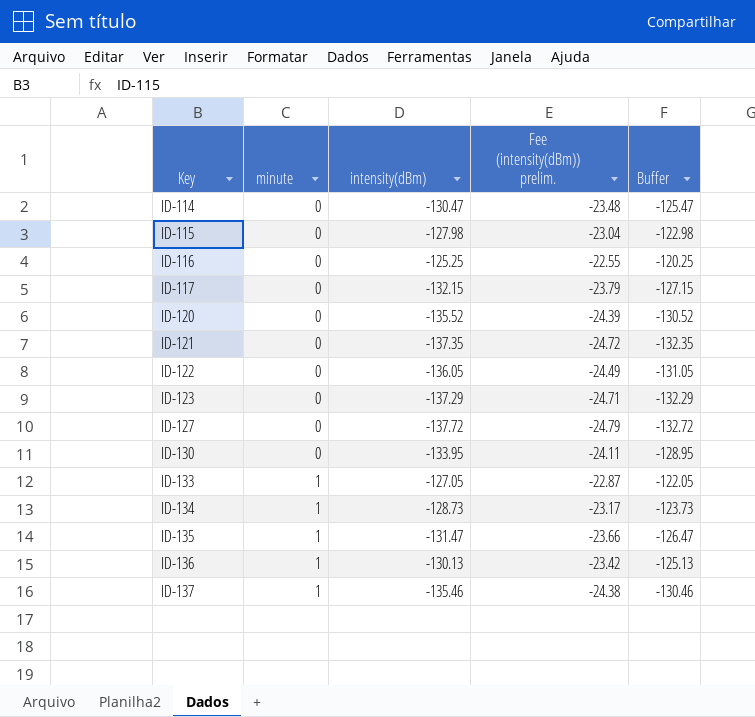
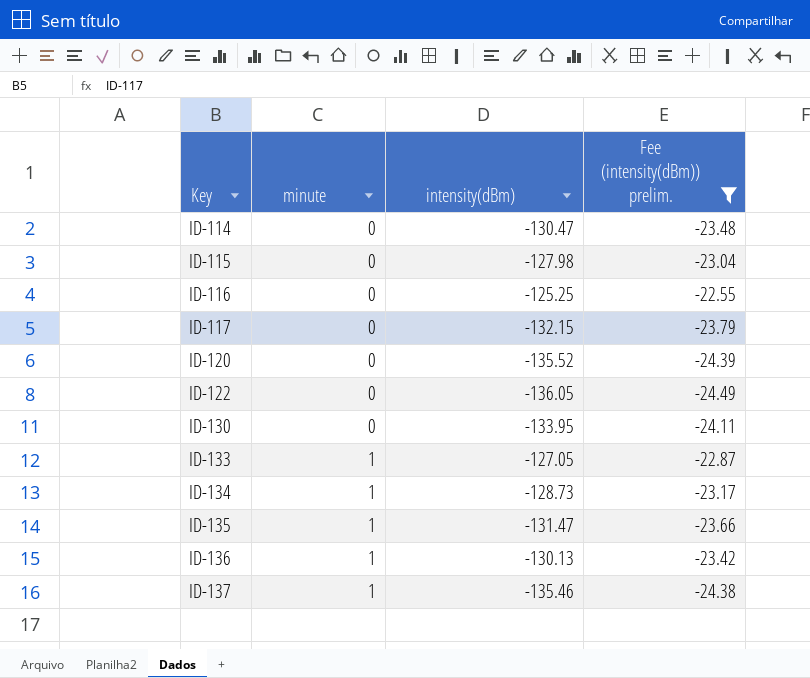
filter: none -> Fee (intensity(dBm)) prelim. >= -24.49
column Buffer | formula: [intensity(dBm)] + 5 -> none

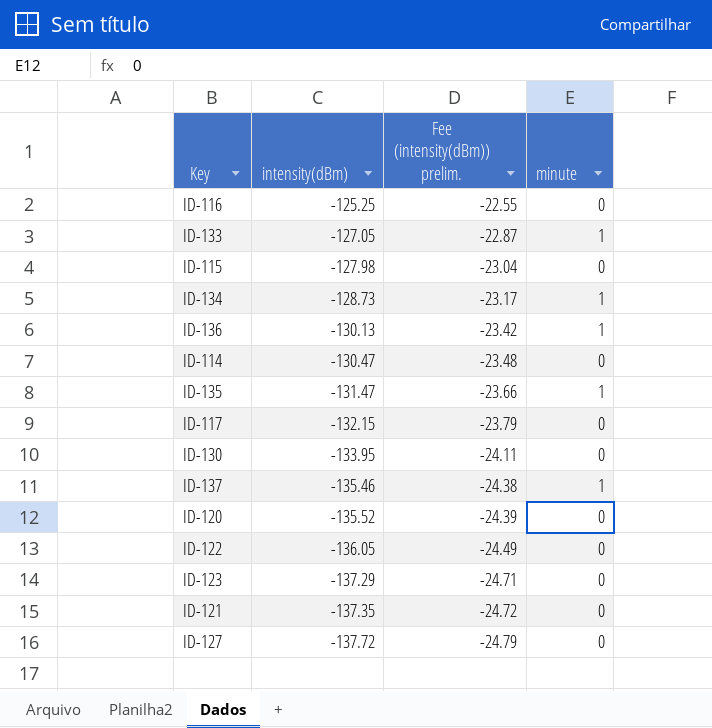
filter: Fee (intensity(dBm)) prelim. >= -24.49 -> none
row order: Key ascending -> intensity(dBm) descending
column minute | position: 2 -> 4

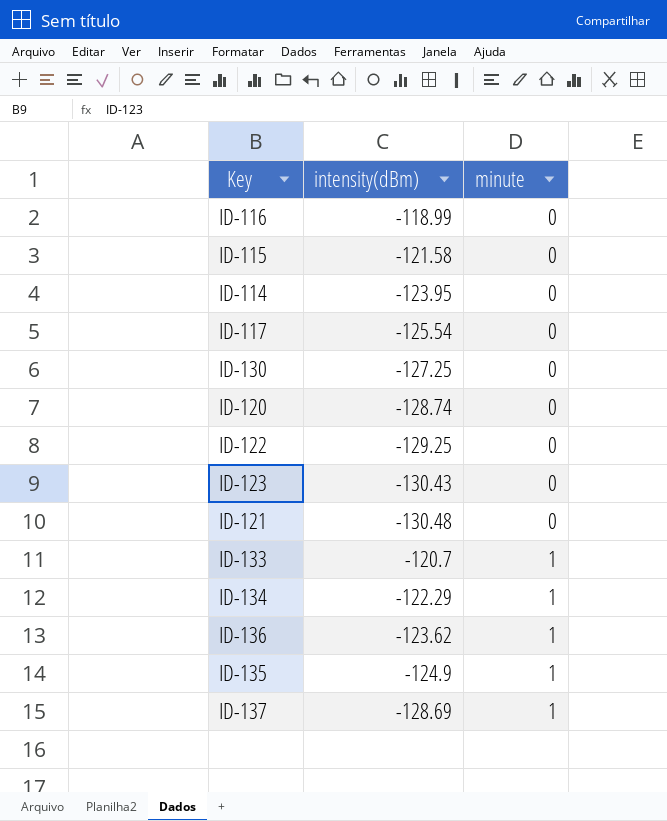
row order: intensity(dBm) descending -> minute ascending
column Fee (intensity(dBm)) prelim. | formula: [intensity(dBm)] * 0.18 -> none
row ID-127: -137.72 | -24.79 | 0 -> none
ID-116 | intensity(dBm): -125.25 -> -118.99
ID-115 | intensity(dBm): -127.98 -> -121.58
ID-114 | intensity(dBm): -130.47 -> -123.95
ID-117 | intensity(dBm): -132.15 -> -125.54
ID-130 | intensity(dBm): -133.95 -> -127.25
ID-120 | intensity(dBm): -135.52 -> -128.74
ID-122 | intensity(dBm): -136.05 -> -129.25
ID-123 | intensity(dBm): -137.29 -> -130.43
ID-121 | intensity(dBm): -137.35 -> -130.48
ID-133 | intensity(dBm): -127.05 -> -120.7
ID-134 | intensity(dBm): -128.73 -> -122.29
ID-136 | intensity(dBm): -130.13 -> -123.62
ID-135 | intensity(dBm): -131.47 -> -124.9
ID-137 | intensity(dBm): -135.46 -> -128.69

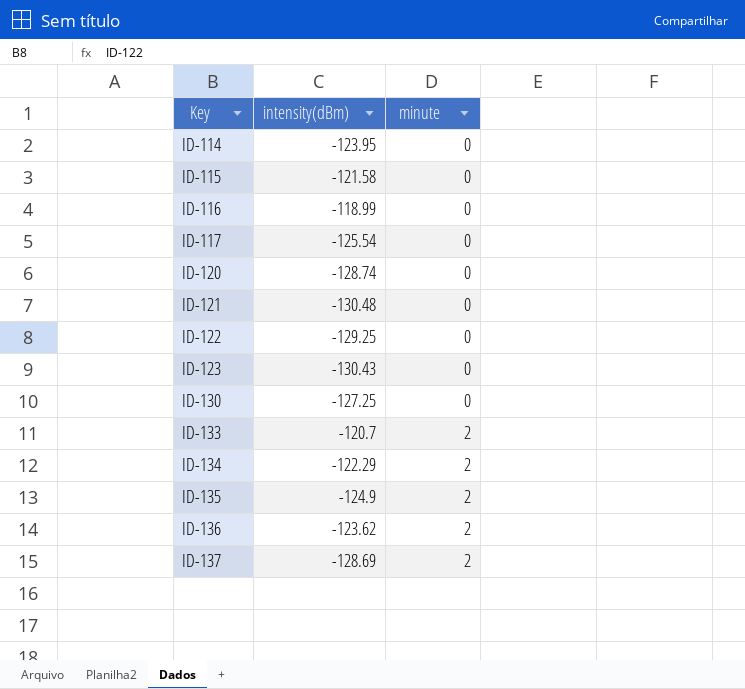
row order: minute ascending -> Key ascending
ID-133 | minute: 1 -> 2
ID-134 | minute: 1 -> 2
ID-135 | minute: 1 -> 2
ID-136 | minute: 1 -> 2
ID-137 | minute: 1 -> 2

